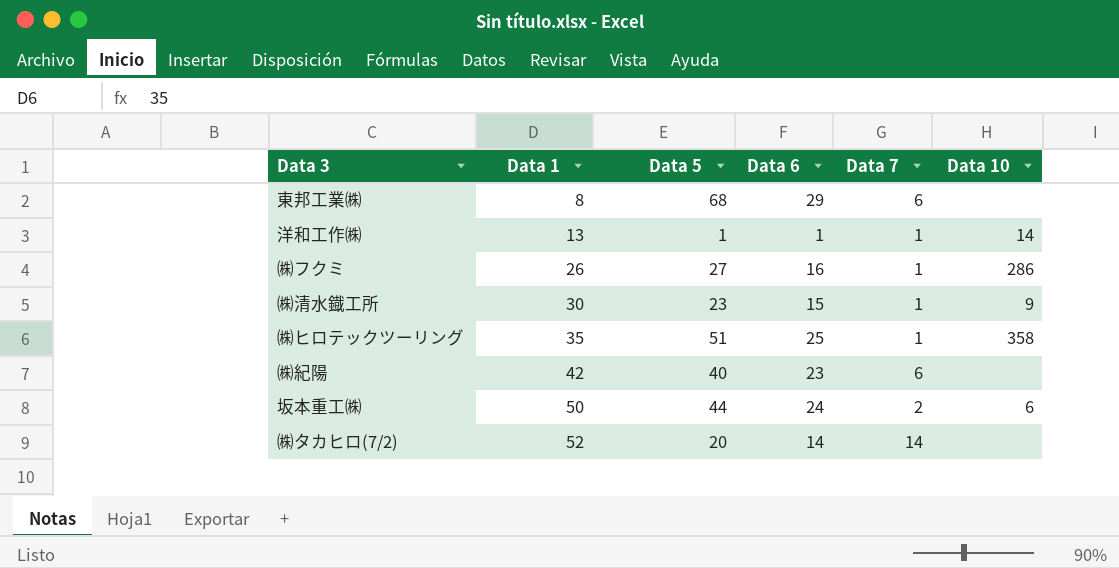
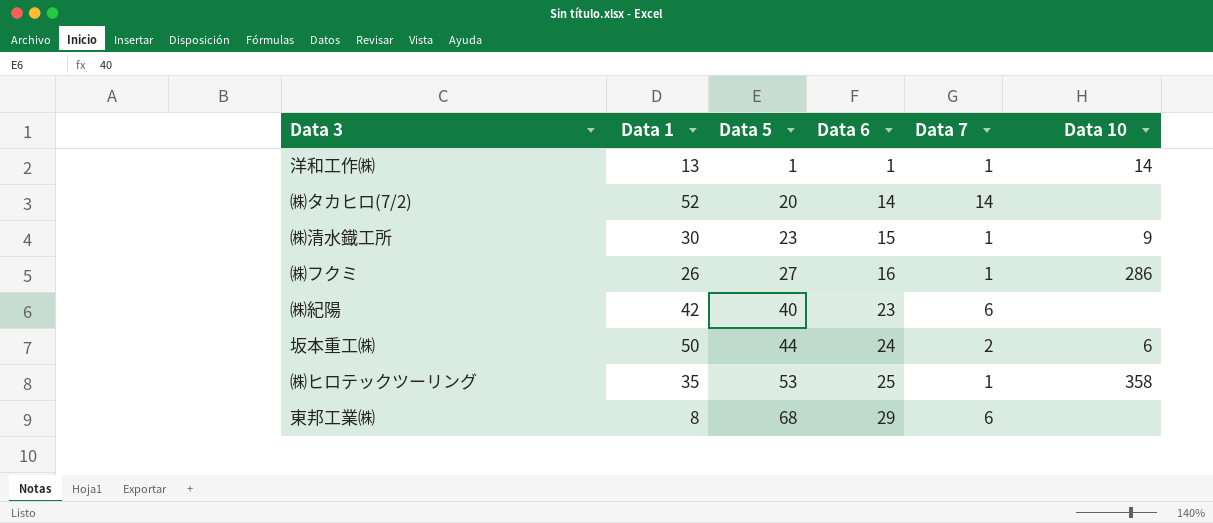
row order: Data 1 ascending -> Data 5 ascending
㈱ヒロテックツーリング | Data 5: 51 -> 53

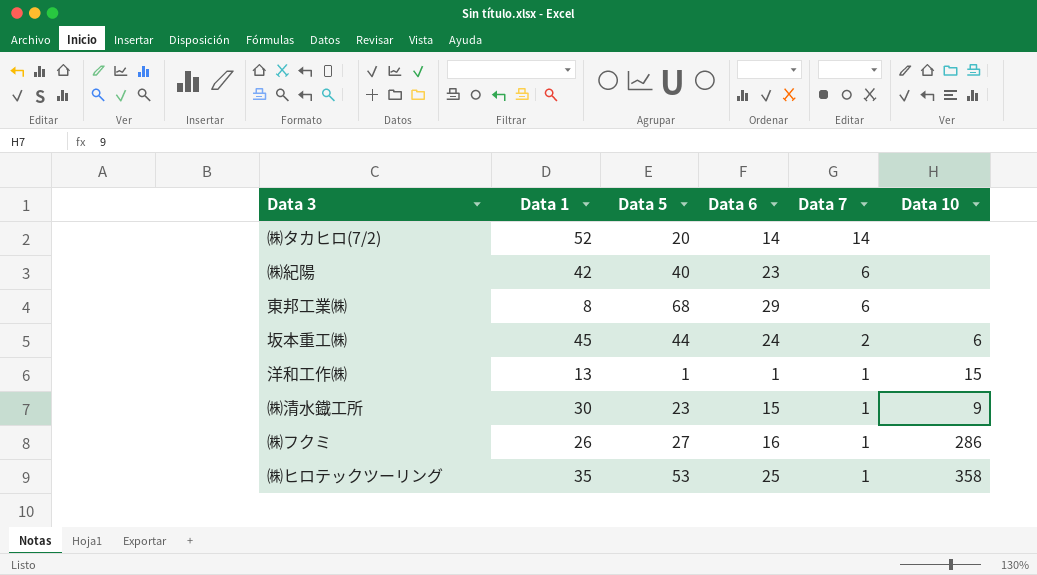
row order: Data 5 ascending -> Data 7 descending
坂本重工㈱ | Data 1: 50 -> 45
洋和工作㈱ | Data 10: 14 -> 15

